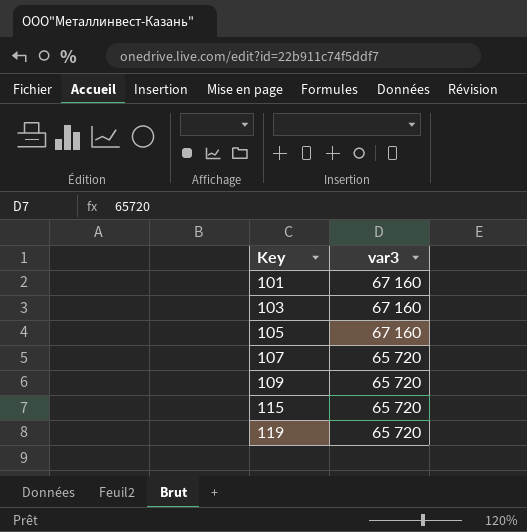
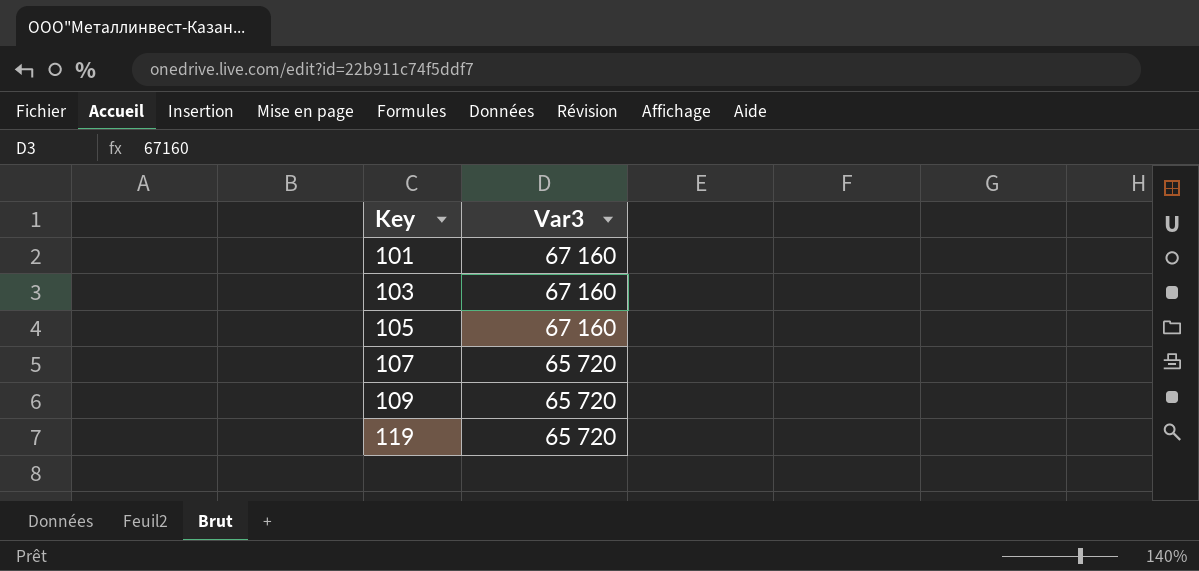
column name: var3 -> Var3
row 115: 65 720 -> none

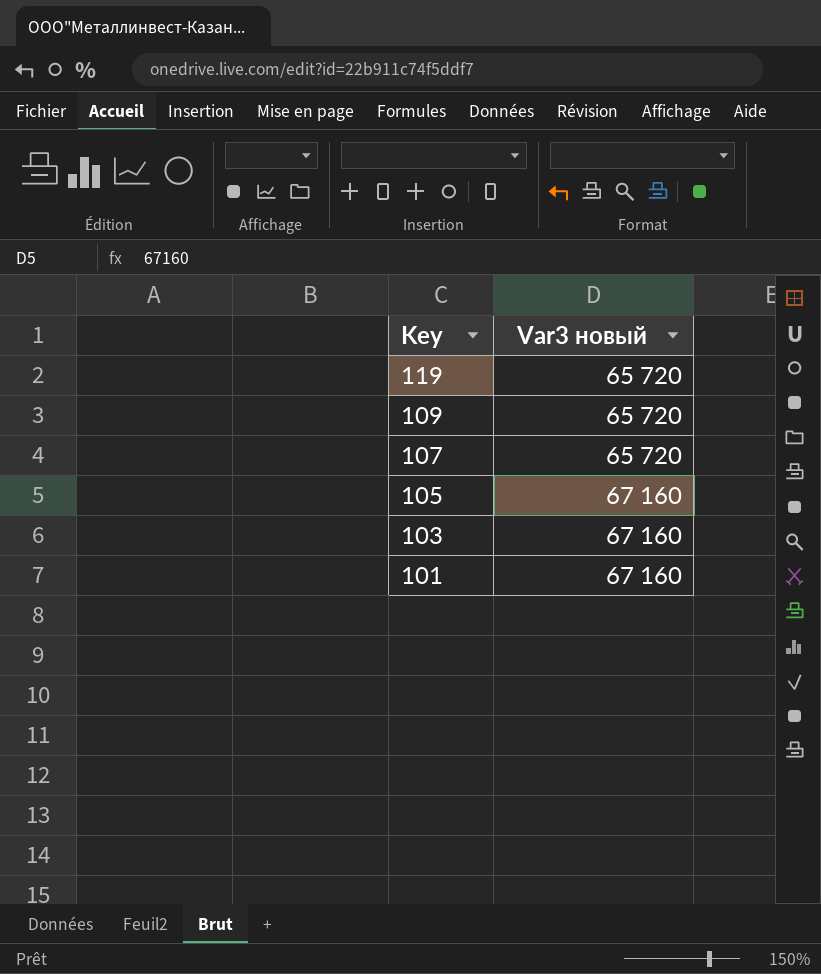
row order: Key ascending -> Key descending
column name: Var3 -> Var3 новый

